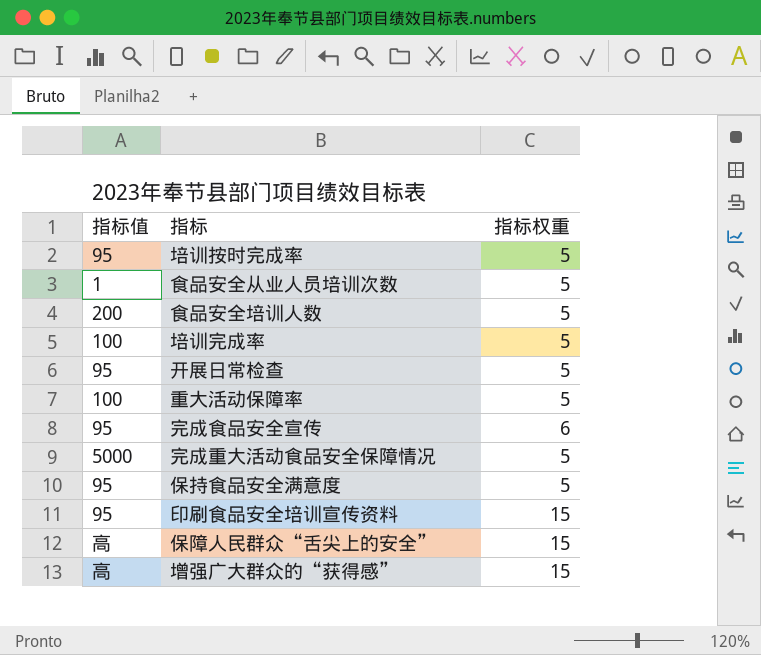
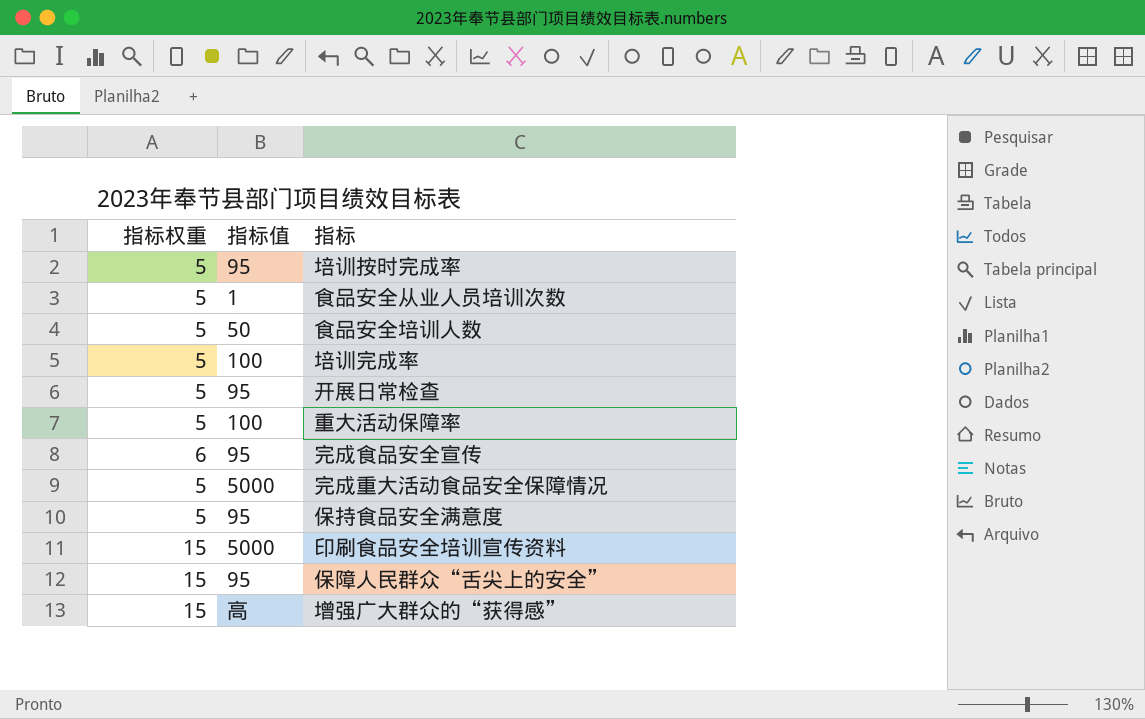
column 指标权重 | position: 3 -> 1
食品安全培训人数 | 指标值: 200 -> 50
印刷食品安全培训宣传资料 | 指标值: 95 -> 5000
保障人民群众“舌尖上的安全” | 指标值: 高 -> 95

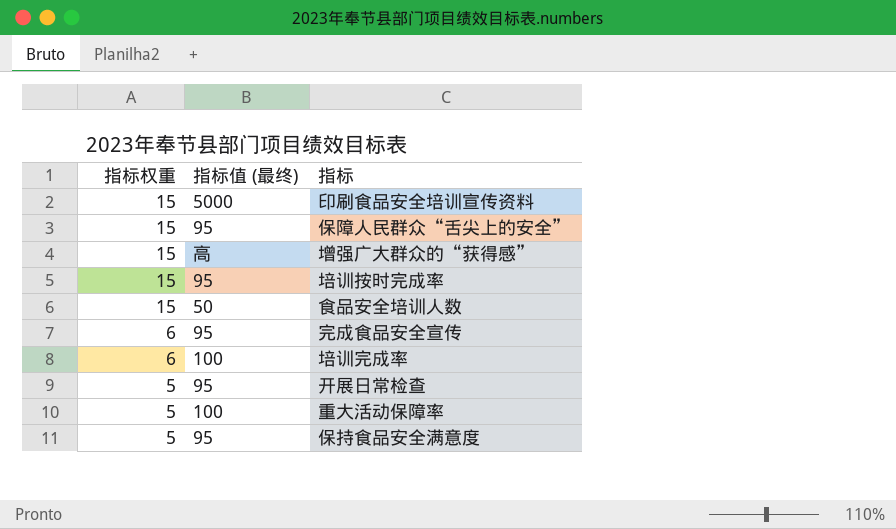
row order: none -> 指标权重 descending
column name: 指标值 -> 指标值 (最终)
row 食品安全从业人员培训次数: 5 | 1 -> none
row 完成重大活动食品安全保障情况: 5 | 5000 -> none
培训按时完成率 | 指标权重: 5 -> 15
食品安全培训人数 | 指标权重: 5 -> 15
培训完成率 | 指标权重: 5 -> 6

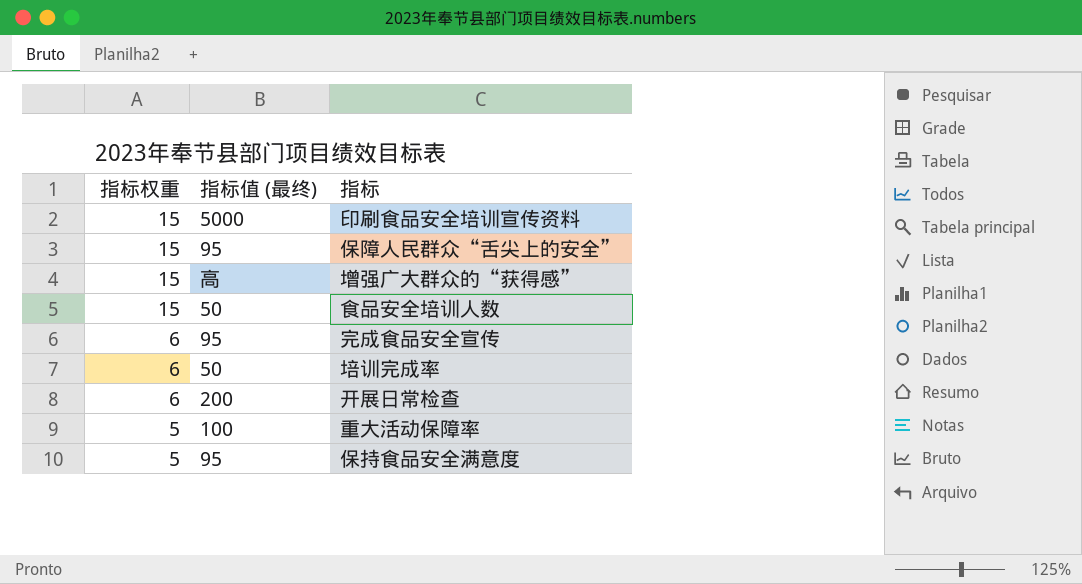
row 培训按时完成率: 15 | 95 -> none
培训完成率 | 指标值 (最终): 100 -> 50
开展日常检查 | 指标权重: 5 -> 6
开展日常检查 | 指标值 (最终): 95 -> 200

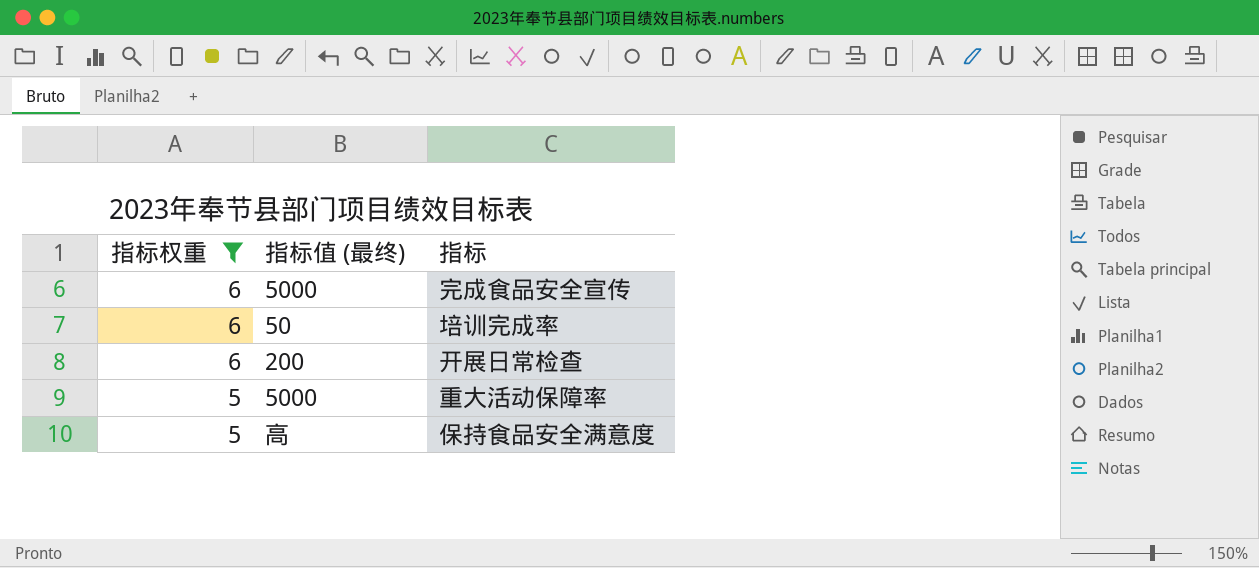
filter: none -> 指标权重 != 15
完成食品安全宣传 | 指标值 (最终): 95 -> 5000
重大活动保障率 | 指标值 (最终): 100 -> 5000
保持食品安全满意度 | 指标值 (最终): 95 -> 高

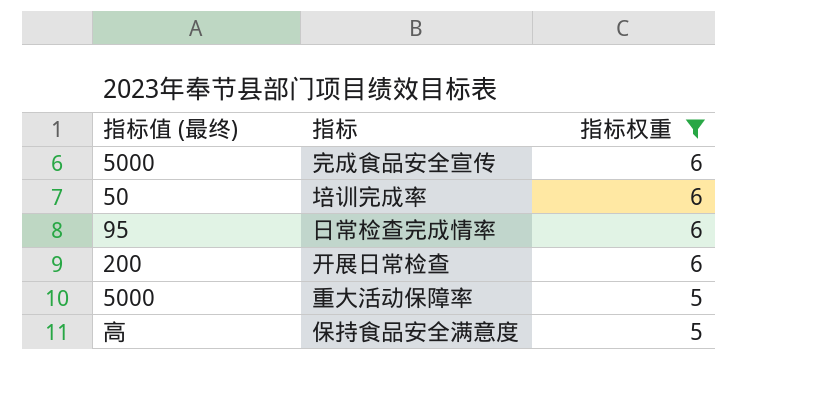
column 指标权重 | position: 1 -> 3
row 日常检查完成情率: none -> 95 | 6

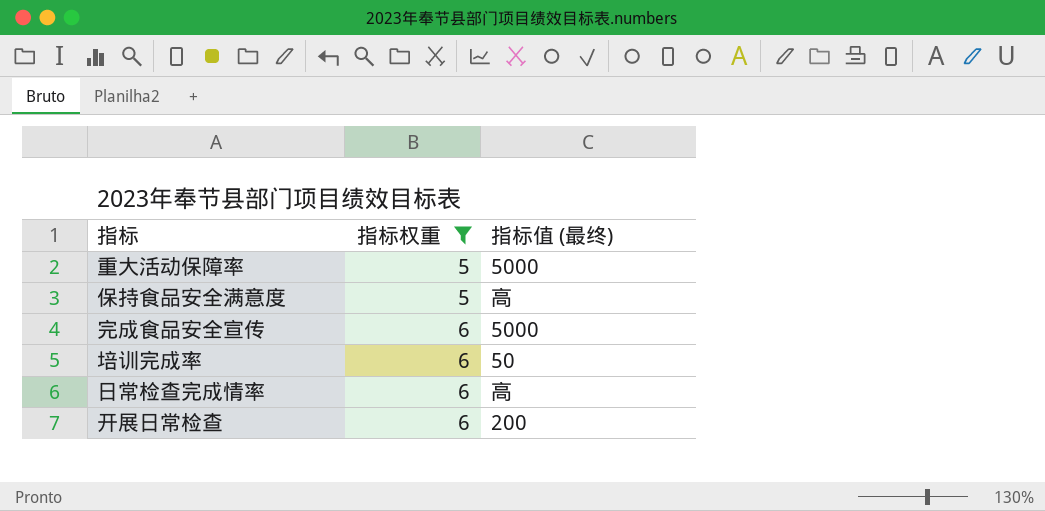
row order: 指标权重 descending -> 指标权重 ascending
column 指标值 (最终) | position: 1 -> 3
日常检查完成情率 | 指标值 (最终): 95 -> 高

